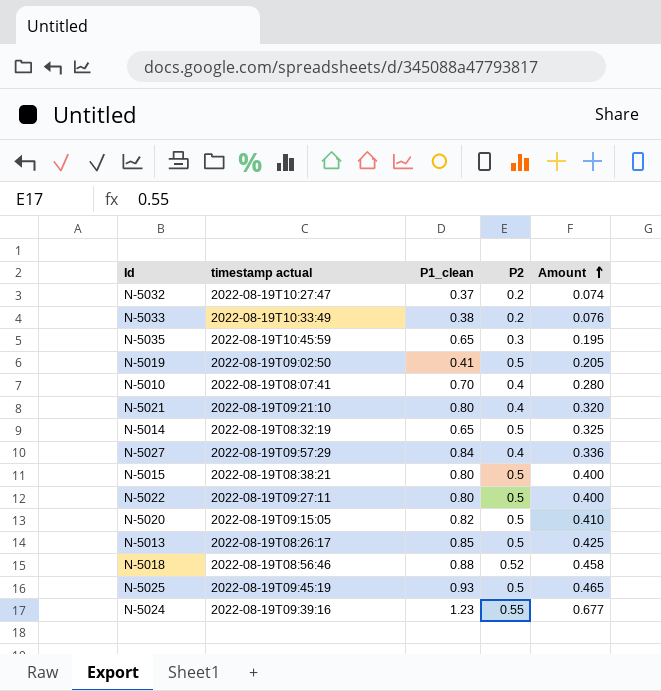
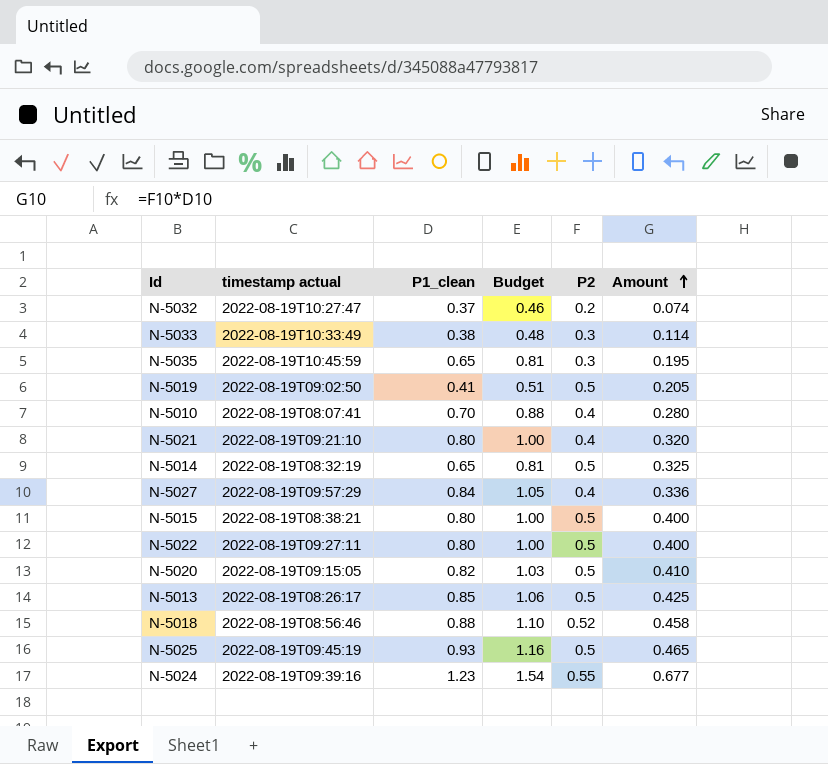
column Budget | formula: none -> [P1_clean] * 1.25
N-5033 | P2: 0.2 -> 0.3
N-5033 | Amount: 0.076 -> 0.114

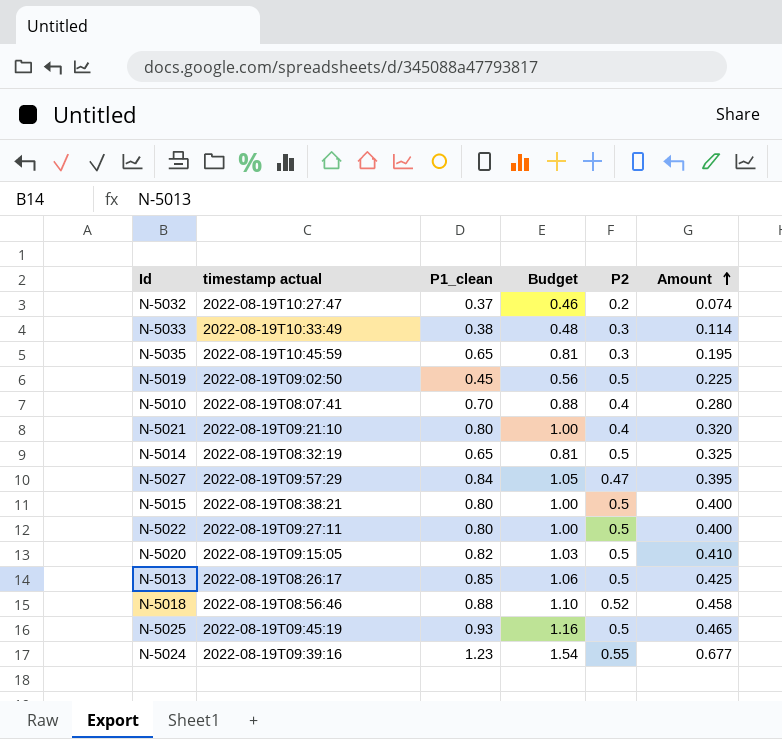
N-5019 | P1_clean: 0.41 -> 0.45
N-5019 | Budget: 0.51 -> 0.56
N-5019 | Amount: 0.205 -> 0.225
N-5027 | P2: 0.4 -> 0.47
N-5027 | Amount: 0.336 -> 0.395

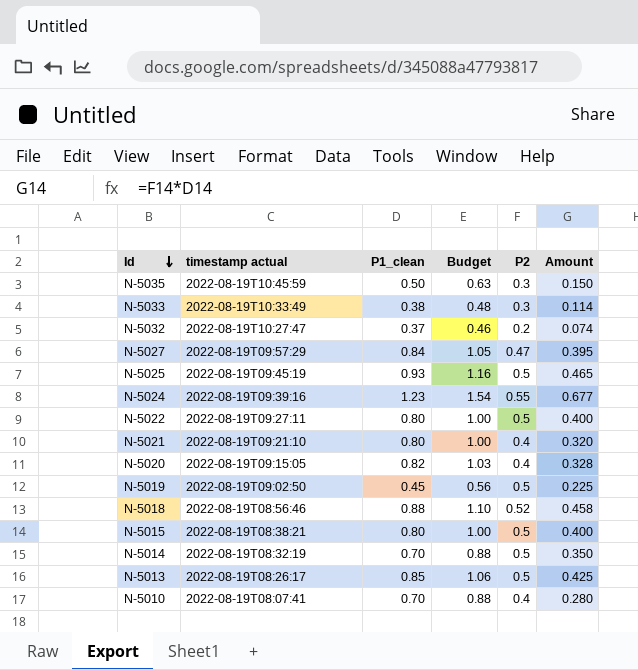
row order: Amount ascending -> Id descending
N-5035 | P1_clean: 0.65 -> 0.50
N-5035 | Budget: 0.81 -> 0.63
N-5035 | Amount: 0.195 -> 0.150
N-5020 | P2: 0.5 -> 0.4
N-5020 | Amount: 0.410 -> 0.328
N-5014 | P1_clean: 0.65 -> 0.70
N-5014 | Budget: 0.81 -> 0.88
N-5014 | Amount: 0.325 -> 0.350

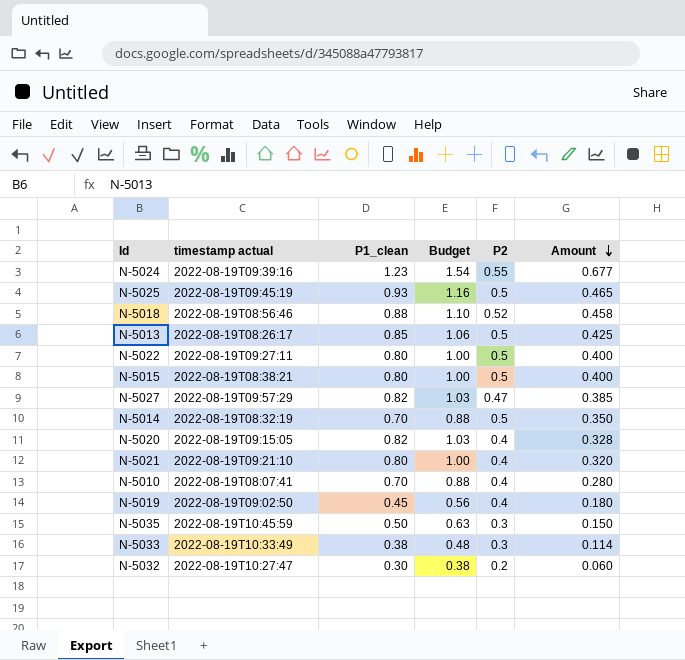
row order: Id descending -> Amount descending
N-5027 | P1_clean: 0.84 -> 0.82
N-5027 | Budget: 1.05 -> 1.03
N-5027 | Amount: 0.395 -> 0.385
N-5019 | P2: 0.5 -> 0.4
N-5019 | Amount: 0.225 -> 0.180
N-5032 | P1_clean: 0.37 -> 0.30
N-5032 | Budget: 0.46 -> 0.38
N-5032 | Amount: 0.074 -> 0.060

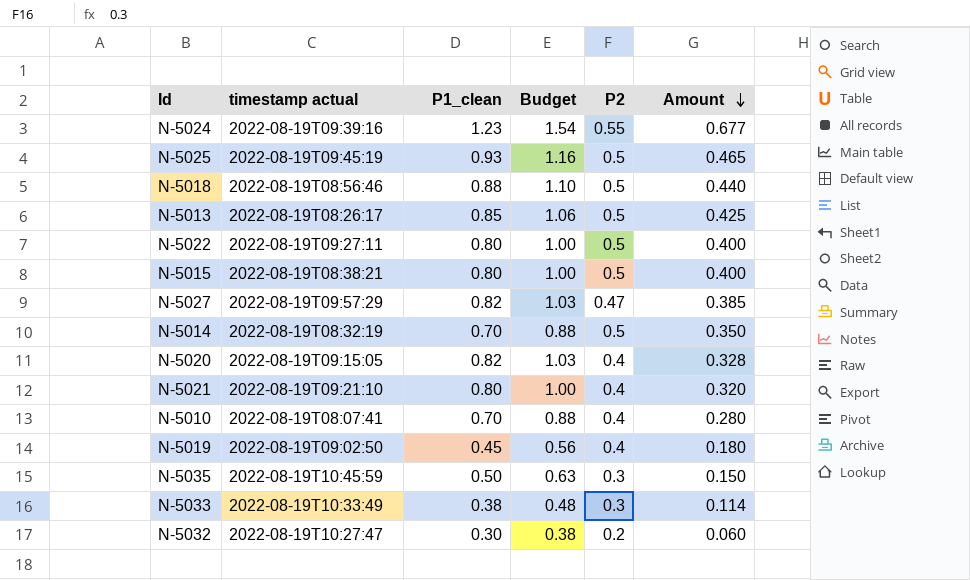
N-5018 | P2: 0.52 -> 0.5
N-5018 | Amount: 0.458 -> 0.440

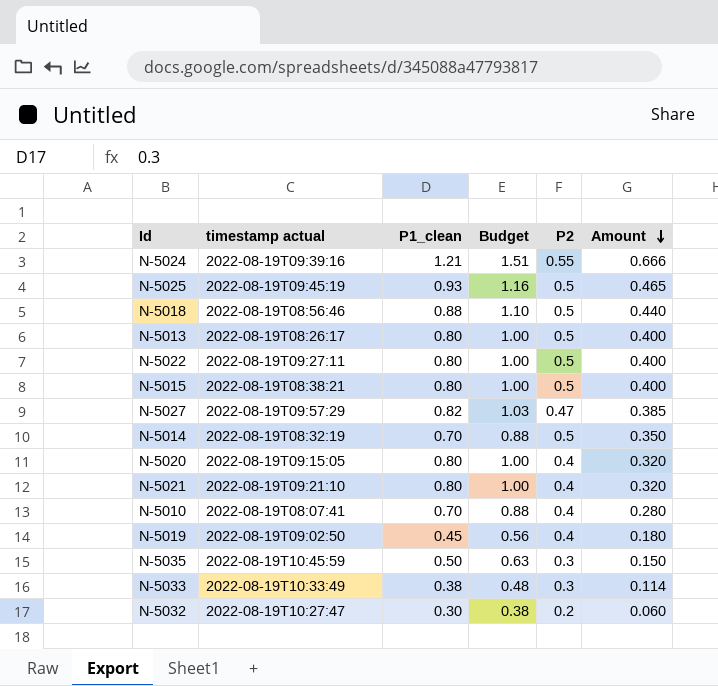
N-5024 | P1_clean: 1.23 -> 1.21
N-5024 | Budget: 1.54 -> 1.51
N-5024 | Amount: 0.677 -> 0.666
N-5013 | P1_clean: 0.85 -> 0.80
N-5013 | Budget: 1.06 -> 1.00
N-5013 | Amount: 0.425 -> 0.400
N-5020 | P1_clean: 0.82 -> 0.80
N-5020 | Budget: 1.03 -> 1.00
N-5020 | Amount: 0.328 -> 0.320

